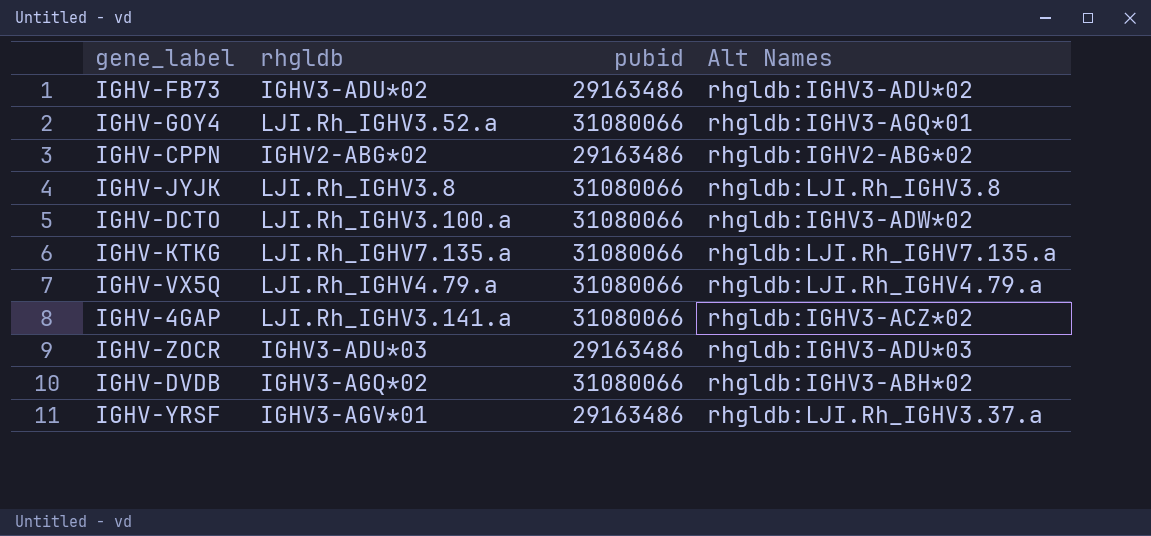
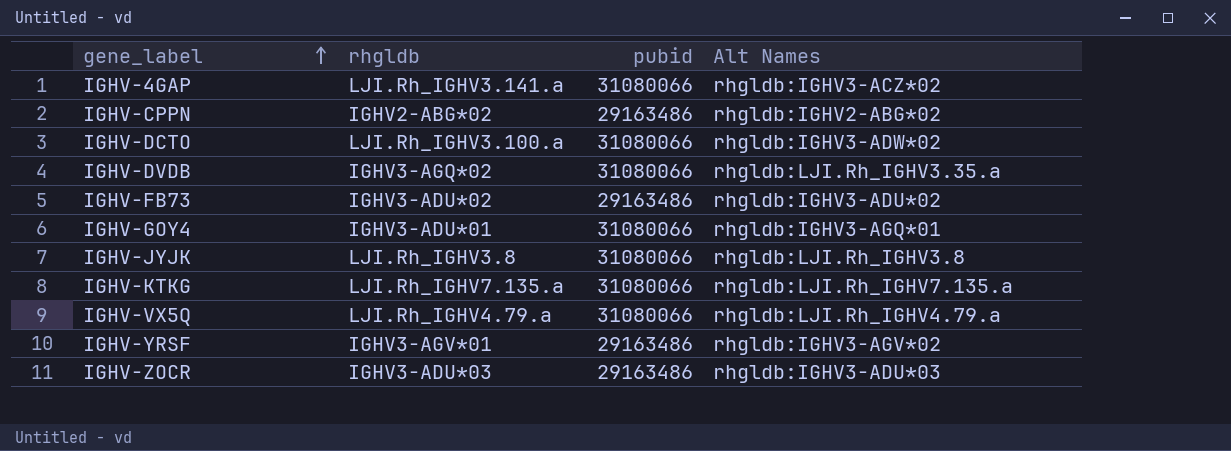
row order: none -> gene_label ascending
IGHV-DVDB | Alt Names: rhgldb:IGHV3-ABH*02 -> rhgldb:LJI.Rh_IGHV3.35.a
IGHV-GOY4 | rhgldb: LJI.Rh_IGHV3.52.a -> IGHV3-ADU*01
IGHV-YRSF | Alt Names: rhgldb:LJI.Rh_IGHV3.37.a -> rhgldb:IGHV3-AGV*02

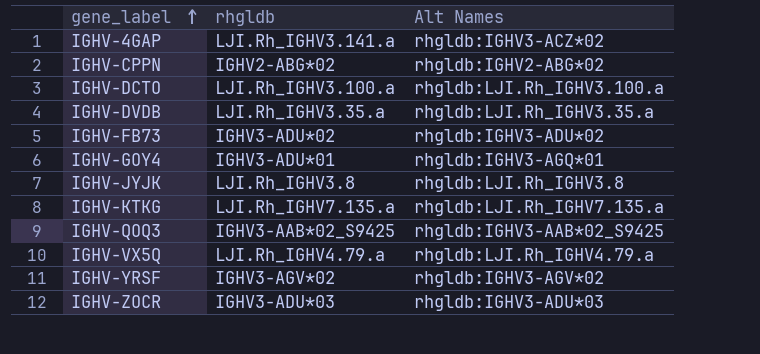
column pubid | position: 3 -> none
IGHV-DCTO | Alt Names: rhgldb:IGHV3-ADW*02 -> rhgldb:LJI.Rh_IGHV3.100.a
IGHV-DVDB | rhgldb: IGHV3-AGQ*02 -> LJI.Rh_IGHV3.35.a
row IGHV-QOQ3: none -> IGHV3-AAB*02_S9425 | rhgldb:IGHV3-AAB*02_S9425
IGHV-YRSF | rhgldb: IGHV3-AGV*01 -> IGHV3-AGV*02

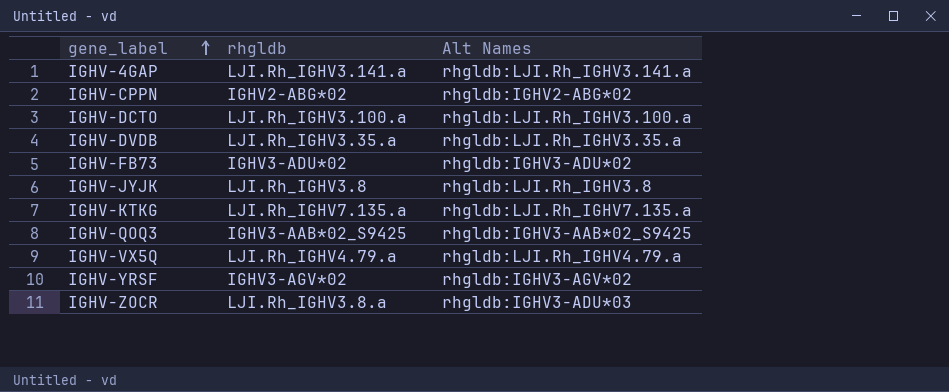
row IGHV-GOY4: IGHV3-ADU*01 | rhgldb:IGHV3-AGQ*01 -> none
IGHV-4GAP | Alt Names: rhgldb:IGHV3-ACZ*02 -> rhgldb:LJI.Rh_IGHV3.141.a
IGHV-ZOCR | rhgldb: IGHV3-ADU*03 -> LJI.Rh_IGHV3.8.a

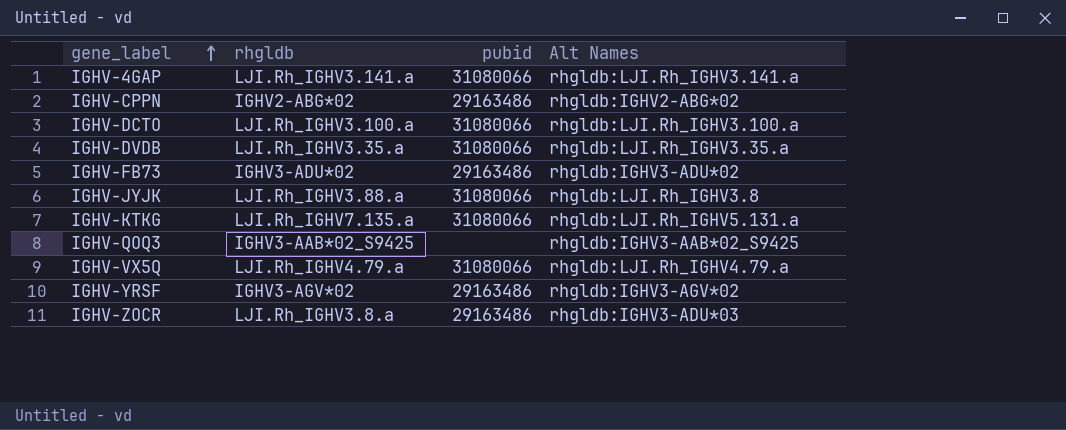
column pubid | position: none -> 3
IGHV-JYJK | rhgldb: LJI.Rh_IGHV3.8 -> LJI.Rh_IGHV3.88.a
IGHV-KTKG | Alt Names: rhgldb:LJI.Rh_IGHV7.135.a -> rhgldb:LJI.Rh_IGHV5.131.a

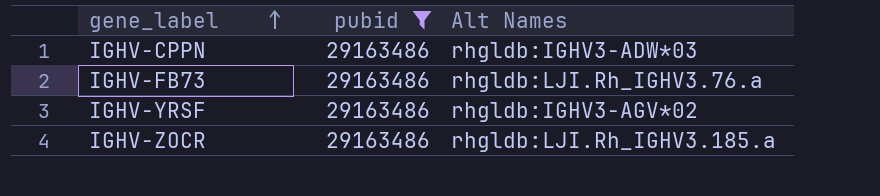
filter: none -> pubid = 29163486
column rhgldb | position: 2 -> none
IGHV-CPPN | Alt Names: rhgldb:IGHV2-ABG*02 -> rhgldb:IGHV3-ADW*03
IGHV-FB73 | Alt Names: rhgldb:IGHV3-ADU*02 -> rhgldb:LJI.Rh_IGHV3.76.a
IGHV-ZOCR | Alt Names: rhgldb:IGHV3-ADU*03 -> rhgldb:LJI.Rh_IGHV3.185.a

